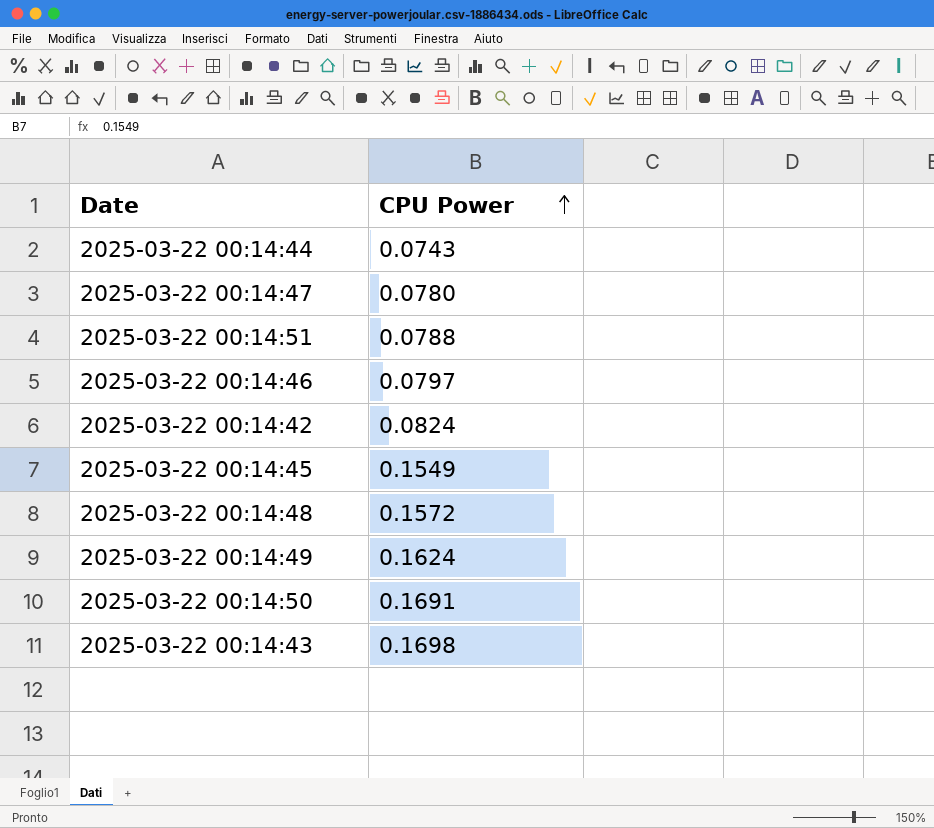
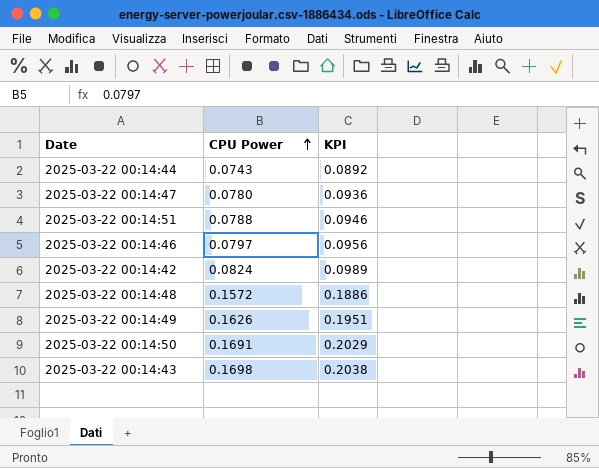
column KPI | formula: none -> [CPU Power] * 1.2
row 2025-03-22 00:14:45: 0.1549 -> none
2025-03-22 00:14:49 | CPU Power: 0.1624 -> 0.1626

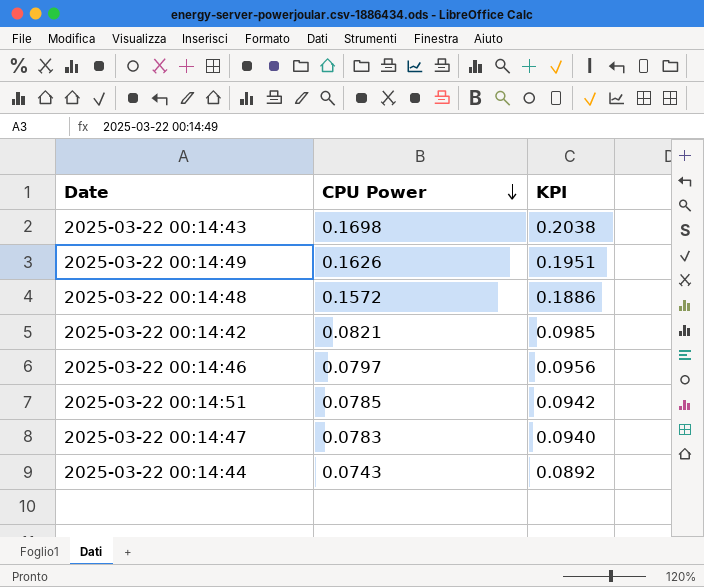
row order: CPU Power ascending -> CPU Power descending
row 2025-03-22 00:14:50: 0.1691 | 0.2029 -> none
2025-03-22 00:14:42 | CPU Power: 0.0824 -> 0.0821
2025-03-22 00:14:42 | KPI: 0.0989 -> 0.0985
2025-03-22 00:14:51 | CPU Power: 0.0788 -> 0.0785
2025-03-22 00:14:51 | KPI: 0.0946 -> 0.0942
2025-03-22 00:14:47 | CPU Power: 0.0780 -> 0.0783
2025-03-22 00:14:47 | KPI: 0.0936 -> 0.0940

